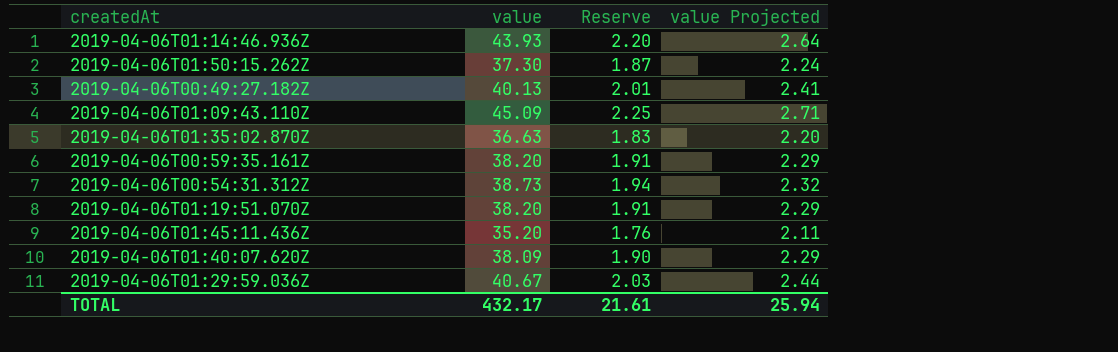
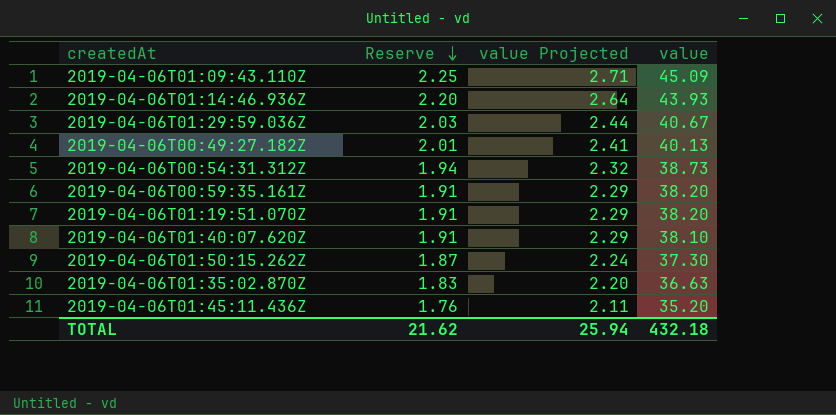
row order: none -> Reserve descending
column value | position: 2 -> 4
2019-04-06T01:40:07.620Z | Reserve: 1.90 -> 1.91
2019-04-06T01:40:07.620Z | value: 38.09 -> 38.10
TOTAL | Reserve: 21.61 -> 21.62
TOTAL | value: 432.17 -> 432.18

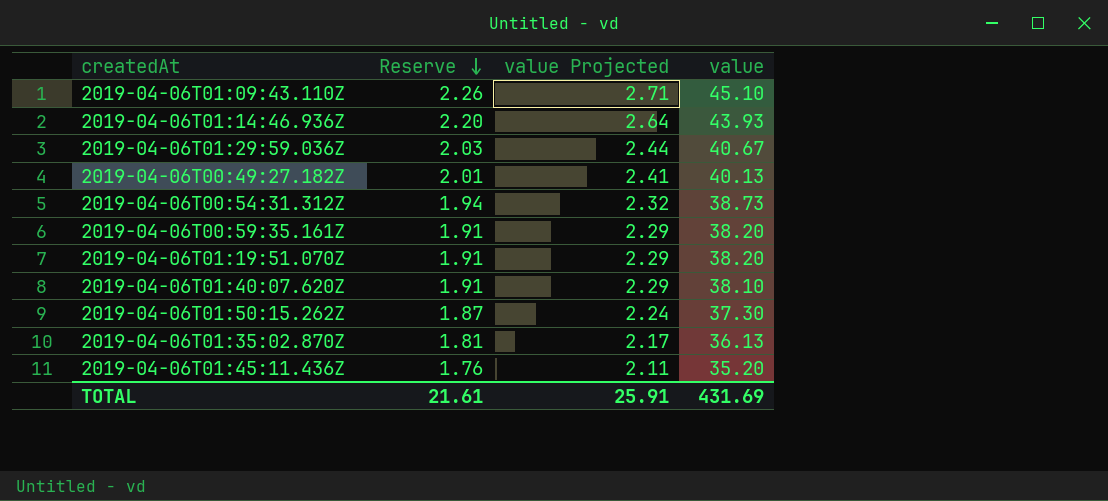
2019-04-06T01:09:43.110Z | Reserve: 2.25 -> 2.26
2019-04-06T01:09:43.110Z | value: 45.09 -> 45.10
2019-04-06T01:35:02.870Z | Reserve: 1.83 -> 1.81
2019-04-06T01:35:02.870Z | value Projected: 2.20 -> 2.17
2019-04-06T01:35:02.870Z | value: 36.63 -> 36.13
TOTAL | Reserve: 21.62 -> 21.61
TOTAL | value Projected: 25.94 -> 25.91
TOTAL | value: 432.18 -> 431.69

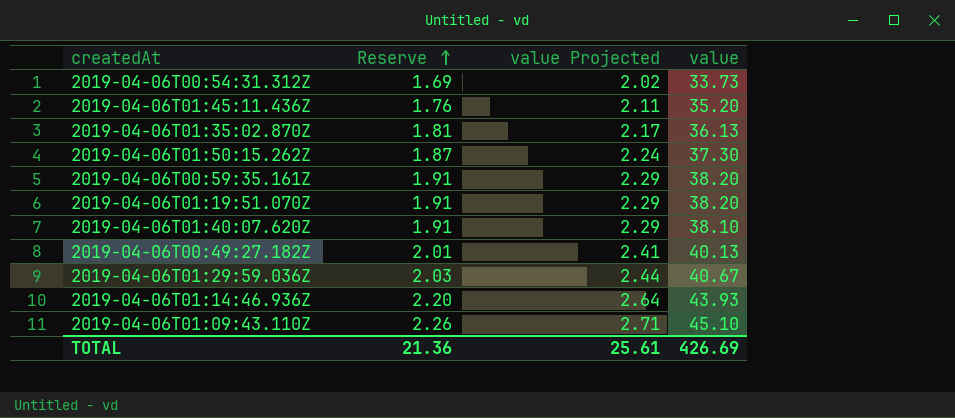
row order: Reserve descending -> Reserve ascending
2019-04-06T00:54:31.312Z | Reserve: 1.94 -> 1.69
2019-04-06T00:54:31.312Z | value Projected: 2.32 -> 2.02
2019-04-06T00:54:31.312Z | value: 38.73 -> 33.73
TOTAL | Reserve: 21.61 -> 21.36
TOTAL | value Projected: 25.91 -> 25.61
TOTAL | value: 431.69 -> 426.69

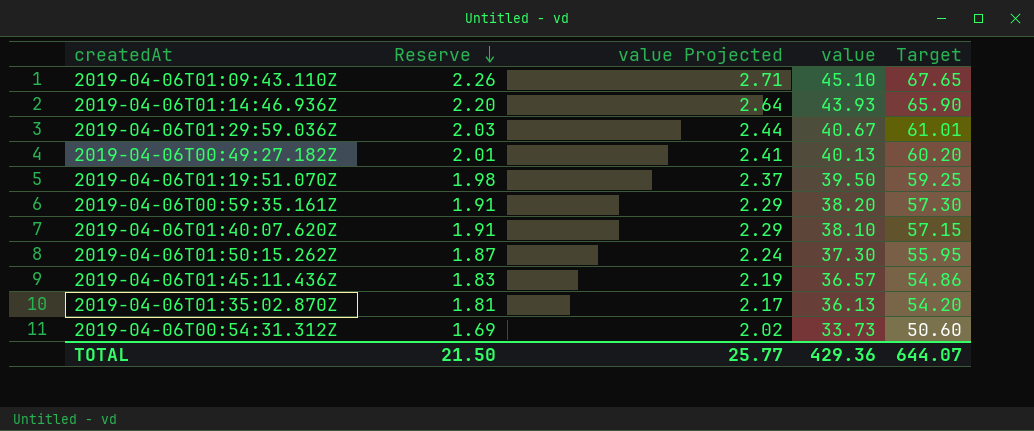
row order: Reserve ascending -> Reserve descending
column Target | formula: none -> [value] * 1.5
2019-04-06T01:19:51.070Z | Reserve: 1.91 -> 1.98
2019-04-06T01:19:51.070Z | value Projected: 2.29 -> 2.37
2019-04-06T01:19:51.070Z | value: 38.20 -> 39.50
2019-04-06T01:45:11.436Z | Reserve: 1.76 -> 1.83
2019-04-06T01:45:11.436Z | value Projected: 2.11 -> 2.19
2019-04-06T01:45:11.436Z | value: 35.20 -> 36.57
TOTAL | Reserve: 21.36 -> 21.50
TOTAL | value Projected: 25.61 -> 25.77
TOTAL | value: 426.69 -> 429.36

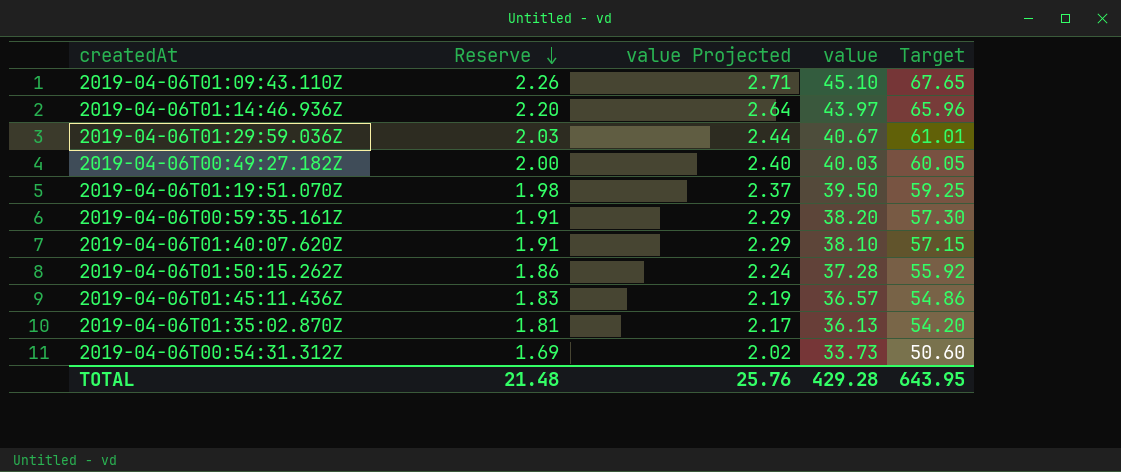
2019-04-06T01:14:46.936Z | value: 43.93 -> 43.97
2019-04-06T01:14:46.936Z | Target: 65.90 -> 65.96
2019-04-06T00:49:27.182Z | Reserve: 2.01 -> 2.00
2019-04-06T00:49:27.182Z | value Projected: 2.41 -> 2.40
2019-04-06T00:49:27.182Z | value: 40.13 -> 40.03
2019-04-06T00:49:27.182Z | Target: 60.20 -> 60.05
2019-04-06T01:50:15.262Z | Reserve: 1.87 -> 1.86
2019-04-06T01:50:15.262Z | value: 37.30 -> 37.28
2019-04-06T01:50:15.262Z | Target: 55.95 -> 55.92
TOTAL | Reserve: 21.50 -> 21.48
TOTAL | value Projected: 25.77 -> 25.76
TOTAL | value: 429.36 -> 429.28
TOTAL | Target: 644.07 -> 643.95

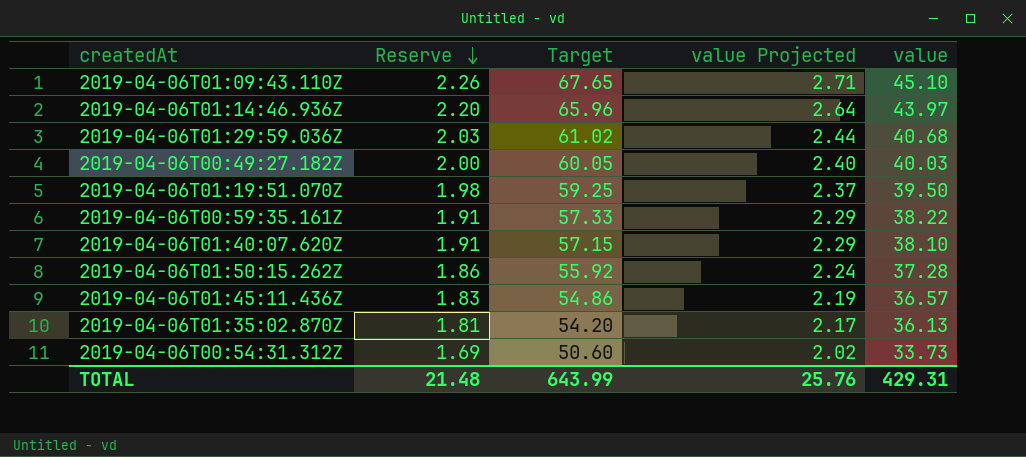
column Target | position: 5 -> 3
2019-04-06T01:29:59.036Z | Target: 61.01 -> 61.02
2019-04-06T01:29:59.036Z | value: 40.67 -> 40.68
2019-04-06T00:59:35.161Z | Target: 57.30 -> 57.33
2019-04-06T00:59:35.161Z | value: 38.20 -> 38.22
TOTAL | Target: 643.95 -> 643.99
TOTAL | value: 429.28 -> 429.31

